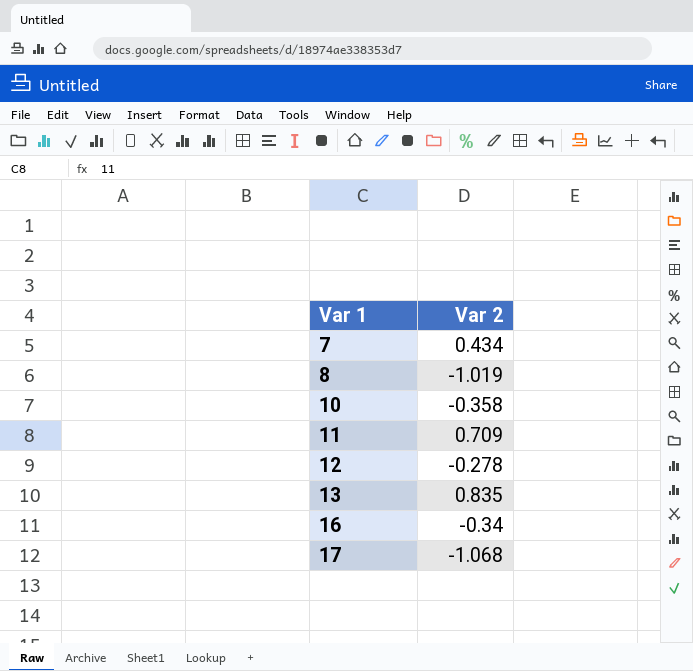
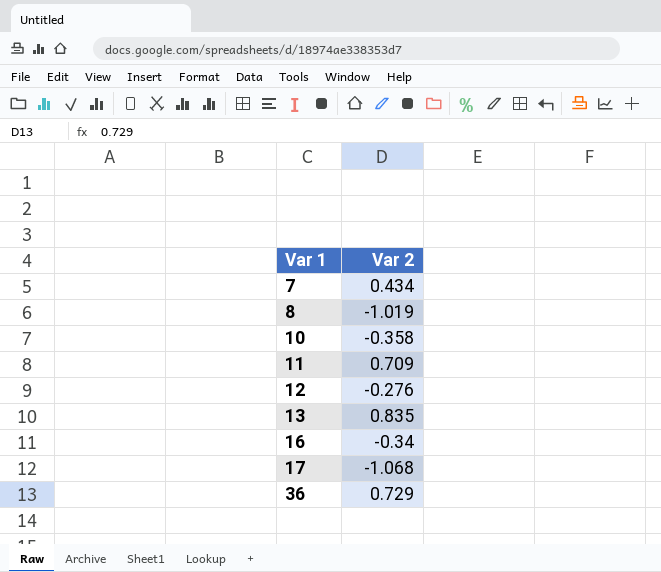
12 | Var 2: -0.278 -> -0.276
row 36: none -> 0.729

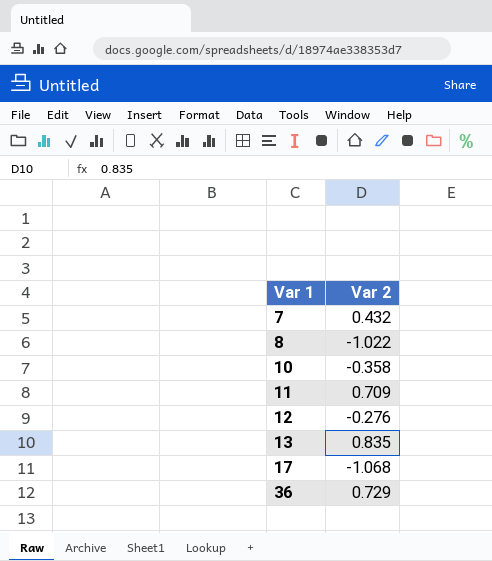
row 16: -0.34 -> none
7 | Var 2: 0.434 -> 0.432
8 | Var 2: -1.019 -> -1.022

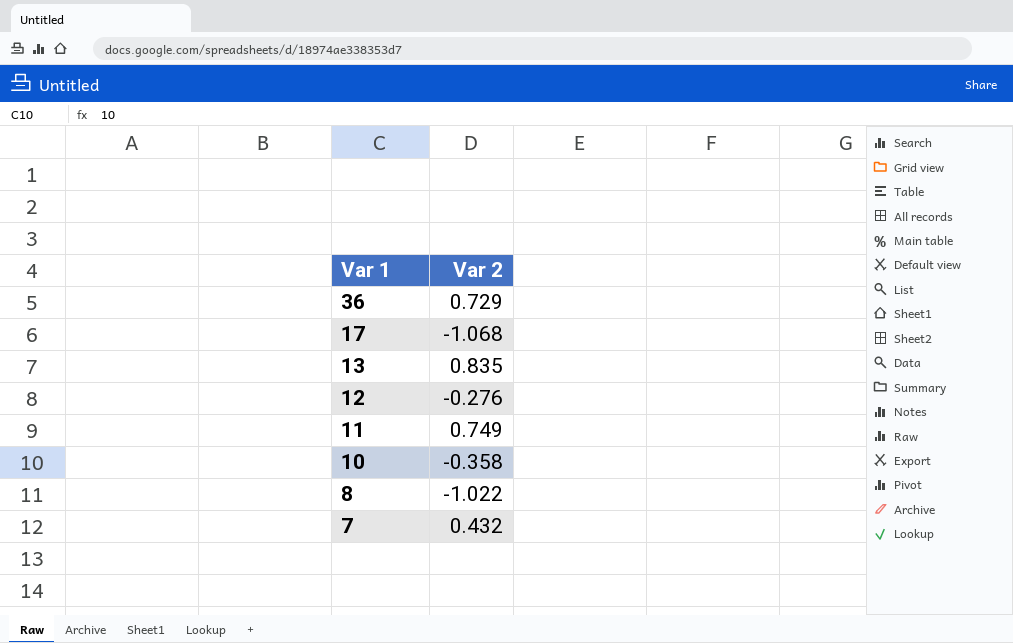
row order: Var 1 ascending -> Var 1 descending
11 | Var 2: 0.709 -> 0.749

